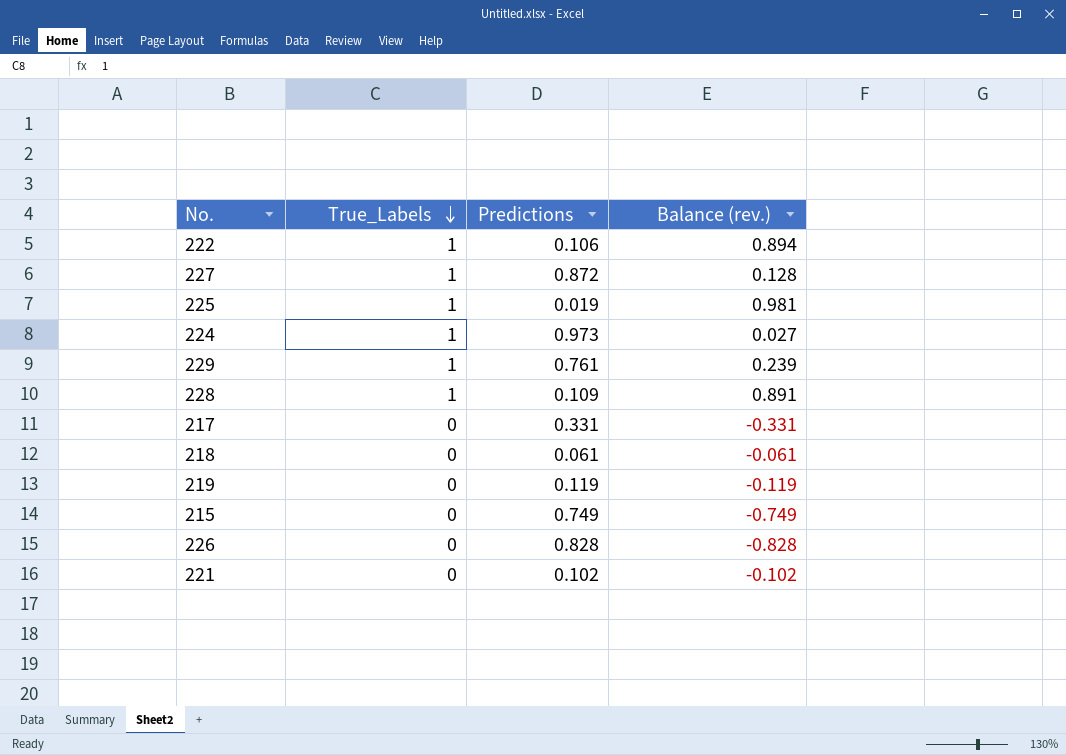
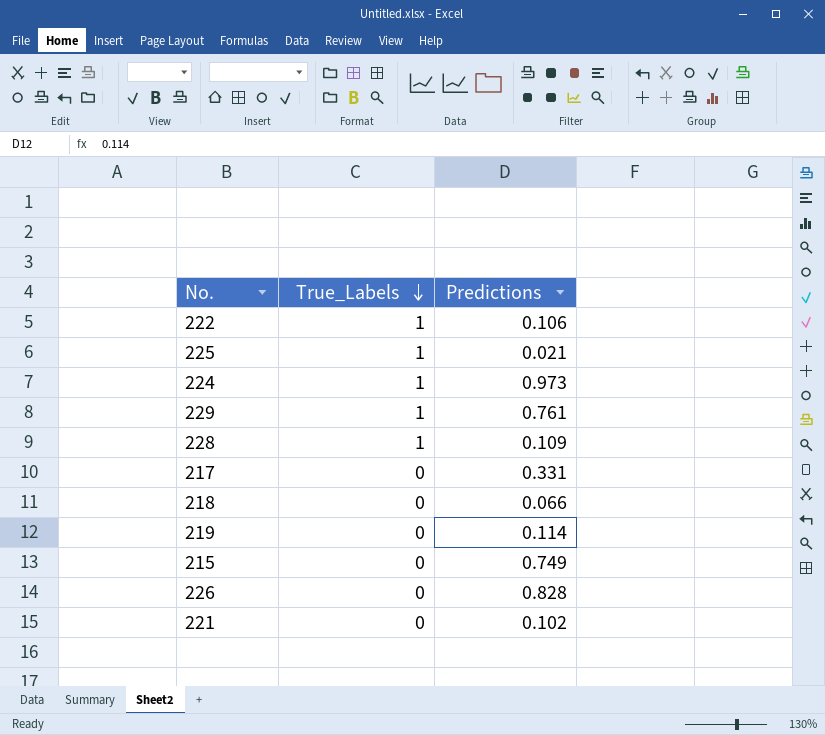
column Balance (rev.) | formula: [True_Labels] - [Predictions] -> none
row 227: 1 | 0.872 | 0.128 -> none
225 | Predictions: 0.019 -> 0.021
218 | Predictions: 0.061 -> 0.066
219 | Predictions: 0.119 -> 0.114

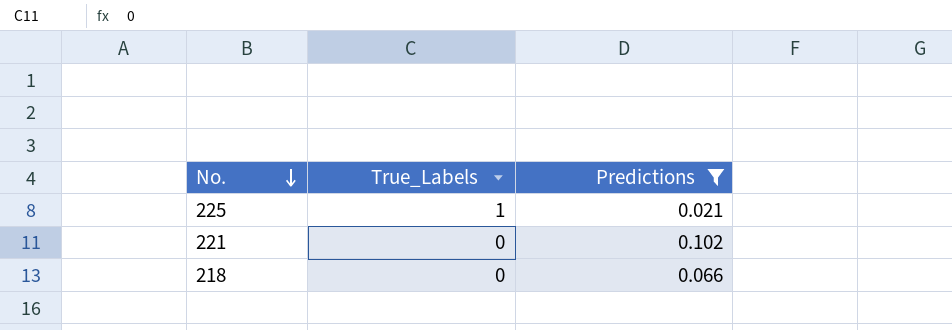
filter: none -> Predictions <= 0.102
row order: True_Labels descending -> No. descending

